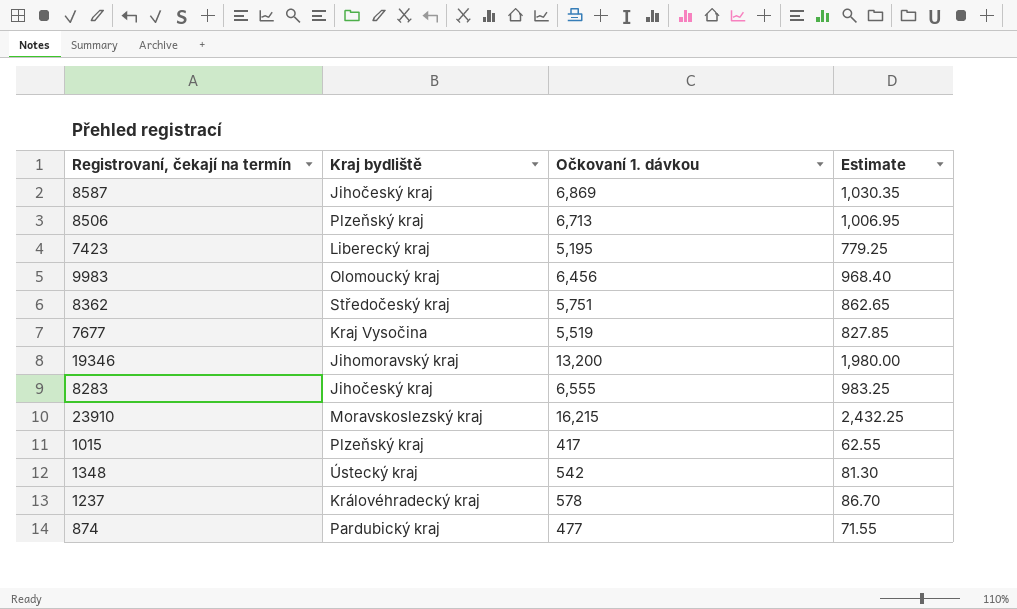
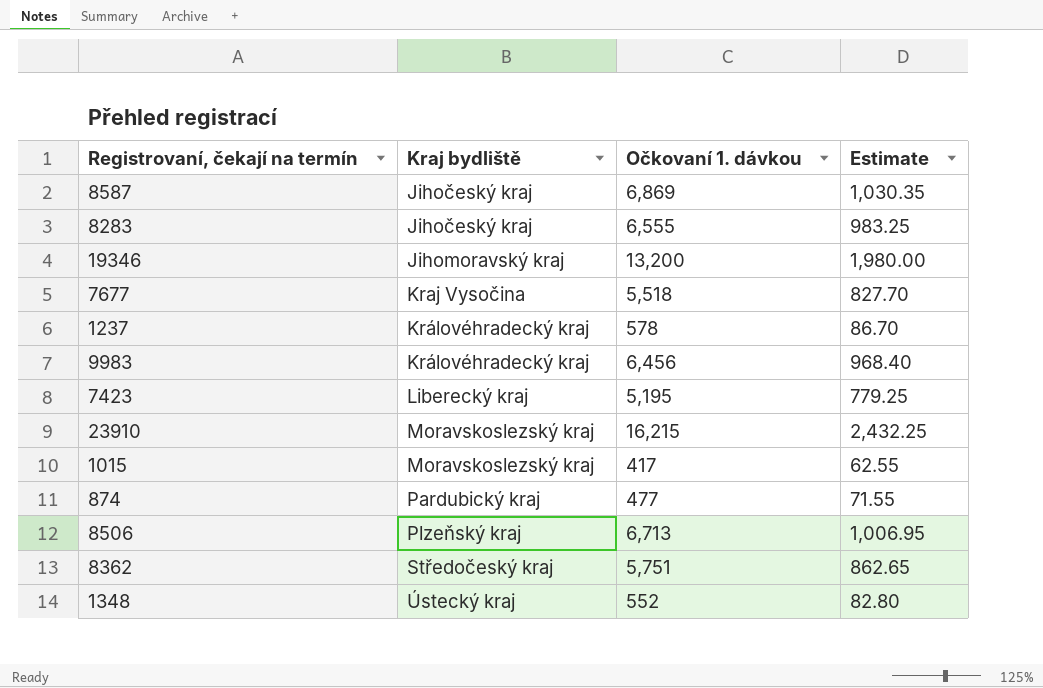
row order: none -> Kraj bydliště ascending
7677 | Očkovaní 1. dávkou: 5,519 -> 5,518
7677 | Estimate: 827.85 -> 827.70
9983 | Kraj bydliště: Olomoucký kraj -> Královéhradecký kraj
1015 | Kraj bydliště: Plzeňský kraj -> Moravskoslezský kraj
1348 | Očkovaní 1. dávkou: 542 -> 552
1348 | Estimate: 81.30 -> 82.80

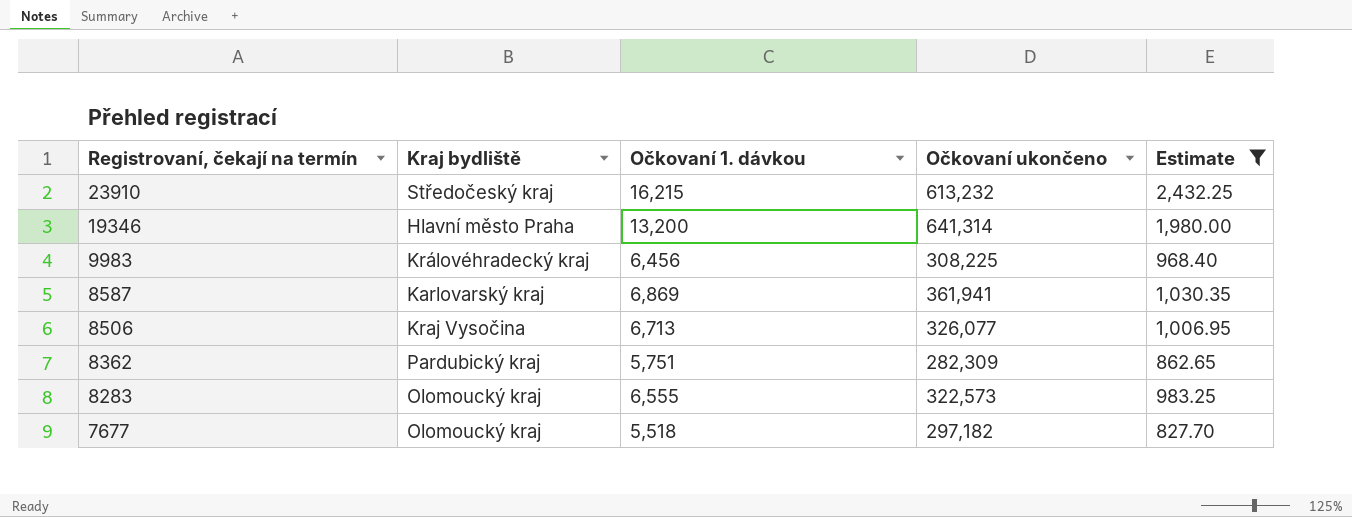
filter: none -> Estimate >= 827.70
row order: Kraj bydliště ascending -> Registrovaní, čekají na termín descending
column Očkovaní ukončeno | position: none -> 4
23910 | Kraj bydliště: Moravskoslezský kraj -> Středočeský kraj
19346 | Kraj bydliště: Jihomoravský kraj -> Hlavní město Praha
8587 | Kraj bydliště: Jihočeský kraj -> Karlovarský kraj
8506 | Kraj bydliště: Plzeňský kraj -> Kraj Vysočina
8362 | Kraj bydliště: Středočeský kraj -> Pardubický kraj
8283 | Kraj bydliště: Jihočeský kraj -> Olomoucký kraj
7677 | Kraj bydliště: Kraj Vysočina -> Olomoucký kraj

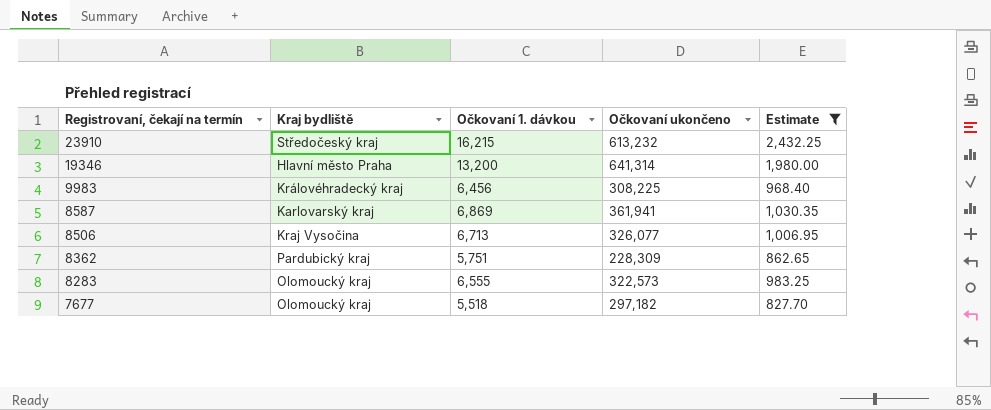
8362 | Očkovaní ukončeno: 282,309 -> 228,309

